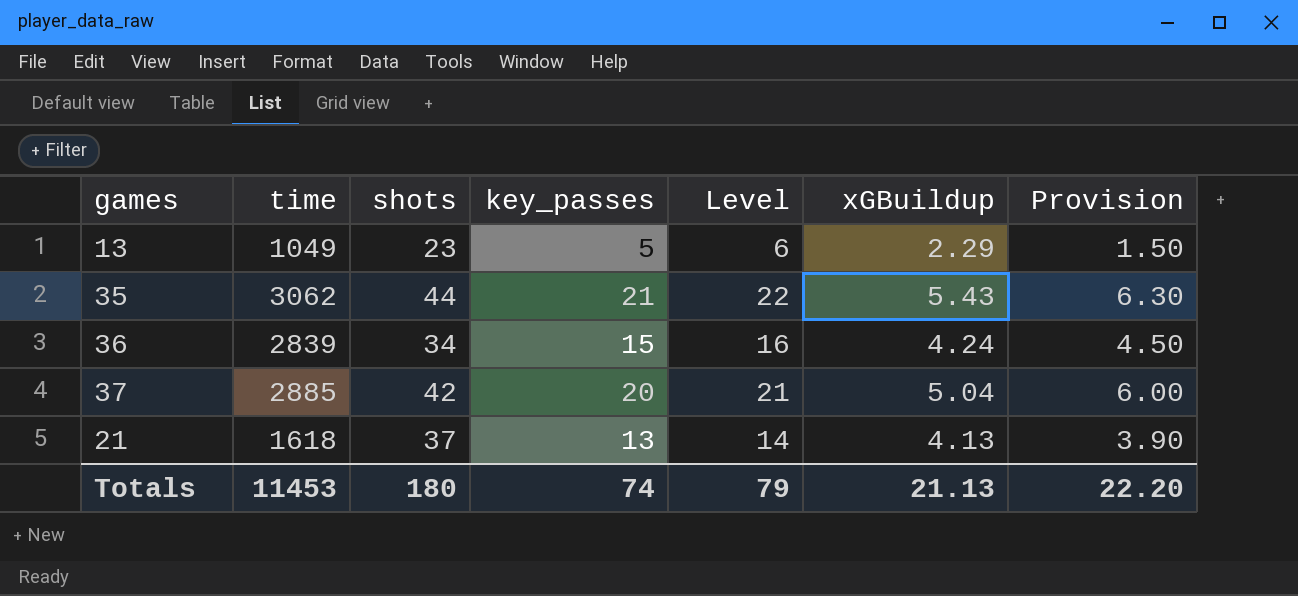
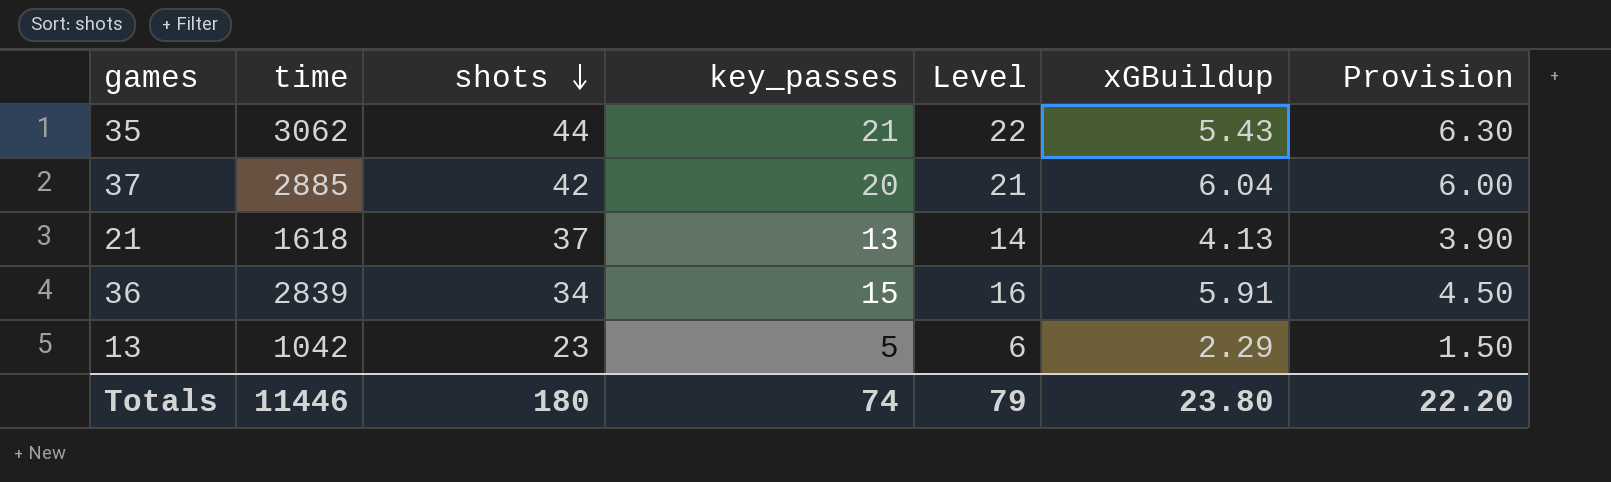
row order: none -> shots descending
37 | xGBuildup: 5.04 -> 6.04
36 | xGBuildup: 4.24 -> 5.91
13 | time: 1049 -> 1042
Totals | time: 11453 -> 11446
Totals | xGBuildup: 21.13 -> 23.80

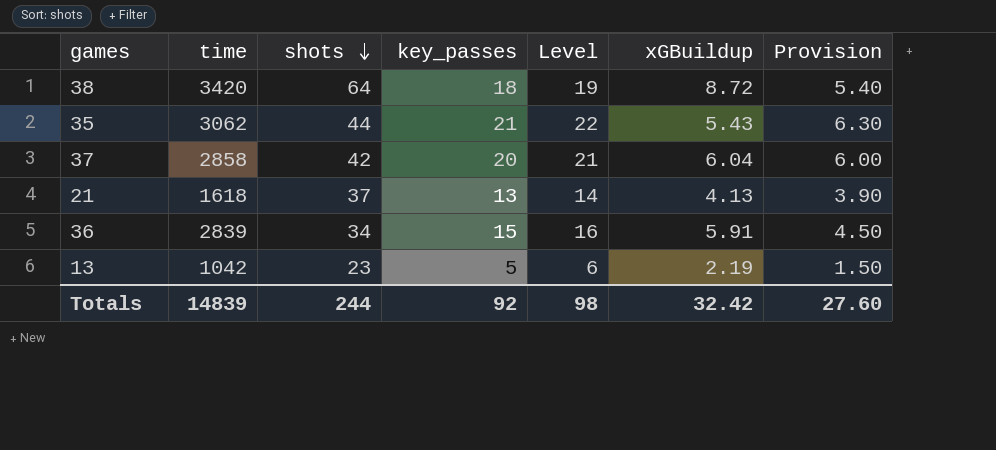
row 38: none -> 3420 | 64 | 18 | 19 | 8.72 | 5.40
37 | time: 2885 -> 2858
13 | xGBuildup: 2.29 -> 2.19
Totals | time: 11446 -> 14839
Totals | shots: 180 -> 244
Totals | key_passes: 74 -> 92
Totals | Level: 79 -> 98
Totals | xGBuildup: 23.80 -> 32.42
Totals | Provision: 22.20 -> 27.60

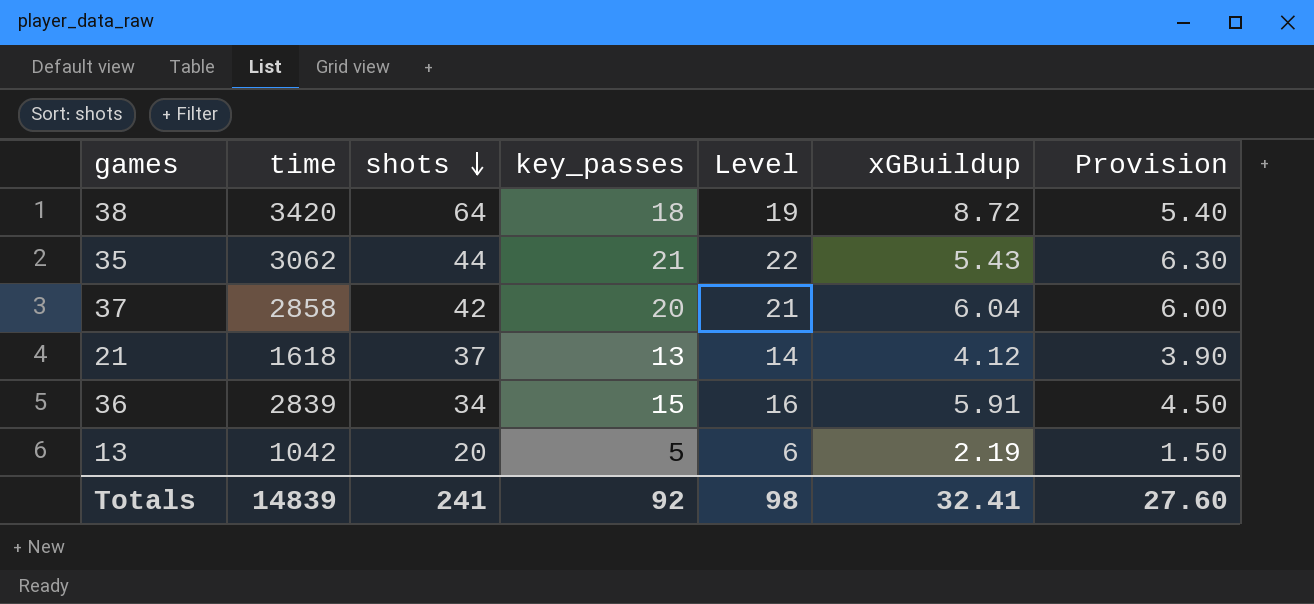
21 | xGBuildup: 4.13 -> 4.12
13 | shots: 23 -> 20
Totals | shots: 244 -> 241
Totals | xGBuildup: 32.42 -> 32.41

